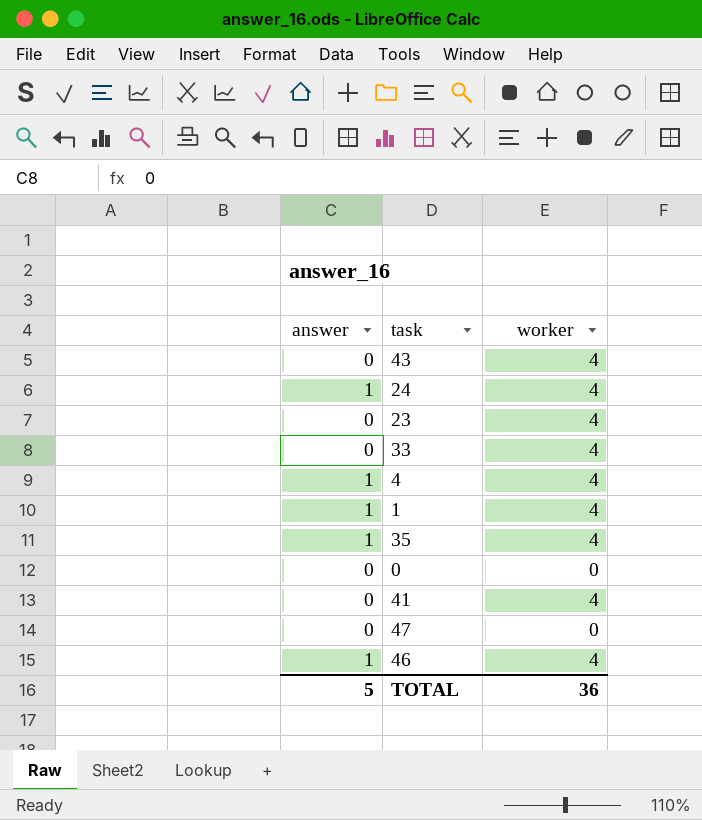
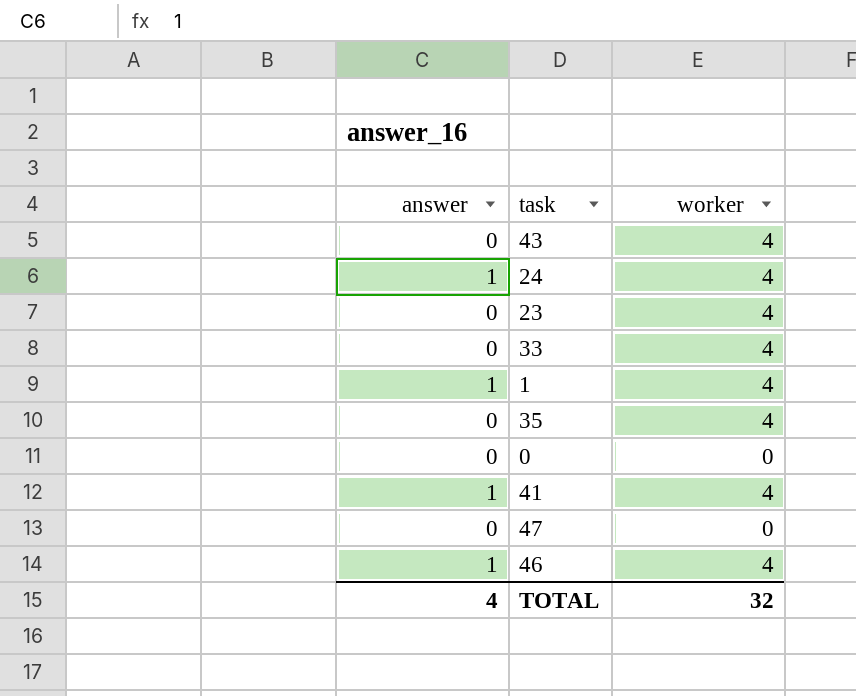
row 4: 1 | 4 -> none
35 | answer: 1 -> 0
41 | answer: 0 -> 1
TOTAL | answer: 5 -> 4
TOTAL | worker: 36 -> 32

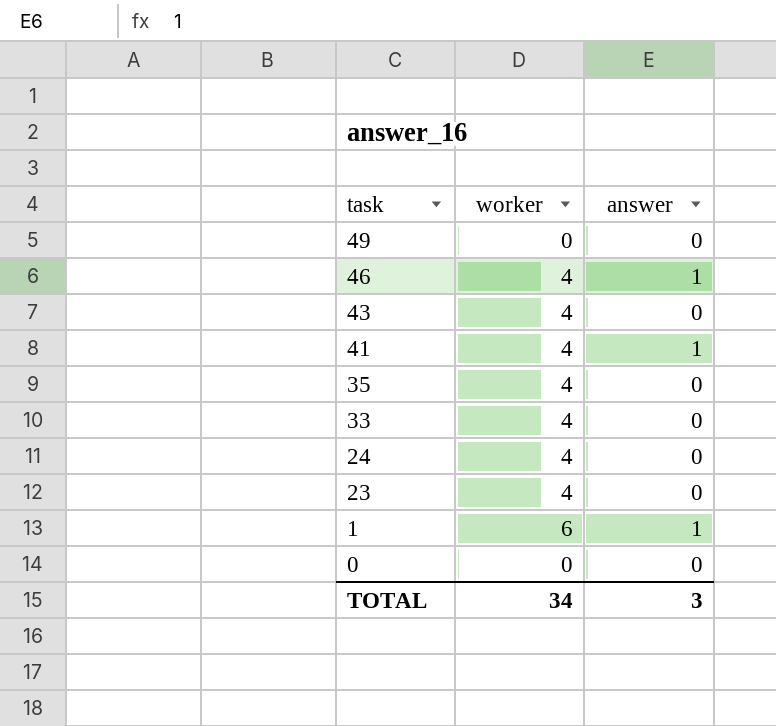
row order: none -> task descending
column answer | position: 1 -> 3
row 47: 0 | 0 -> none
row 49: none -> 0 | 0
24 | answer: 1 -> 0
1 | worker: 4 -> 6
TOTAL | worker: 32 -> 34
TOTAL | answer: 4 -> 3

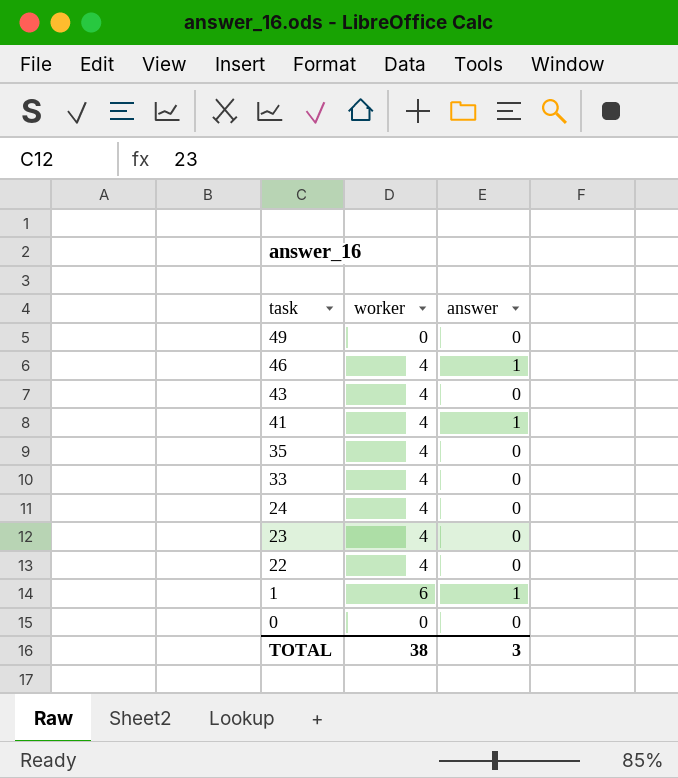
row 22: none -> 4 | 0
TOTAL | worker: 34 -> 38

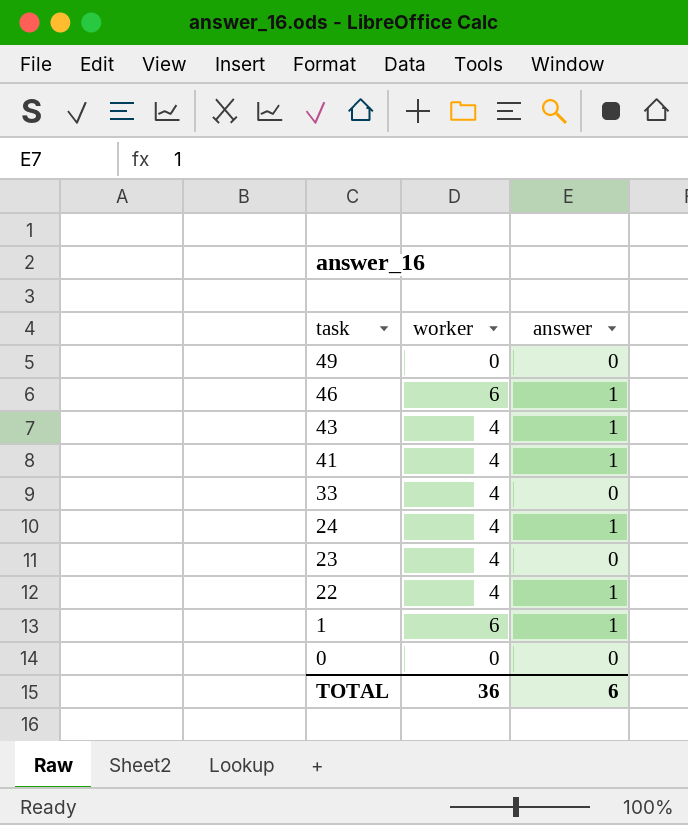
row 35: 4 | 0 -> none
46 | worker: 4 -> 6
43 | answer: 0 -> 1
24 | answer: 0 -> 1
22 | answer: 0 -> 1
TOTAL | worker: 38 -> 36
TOTAL | answer: 3 -> 6

